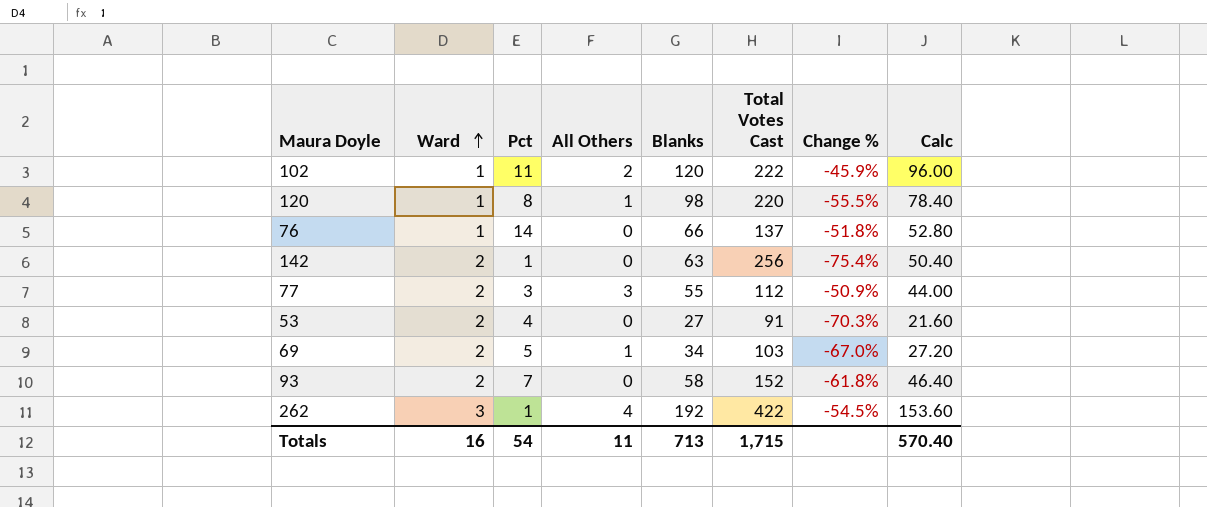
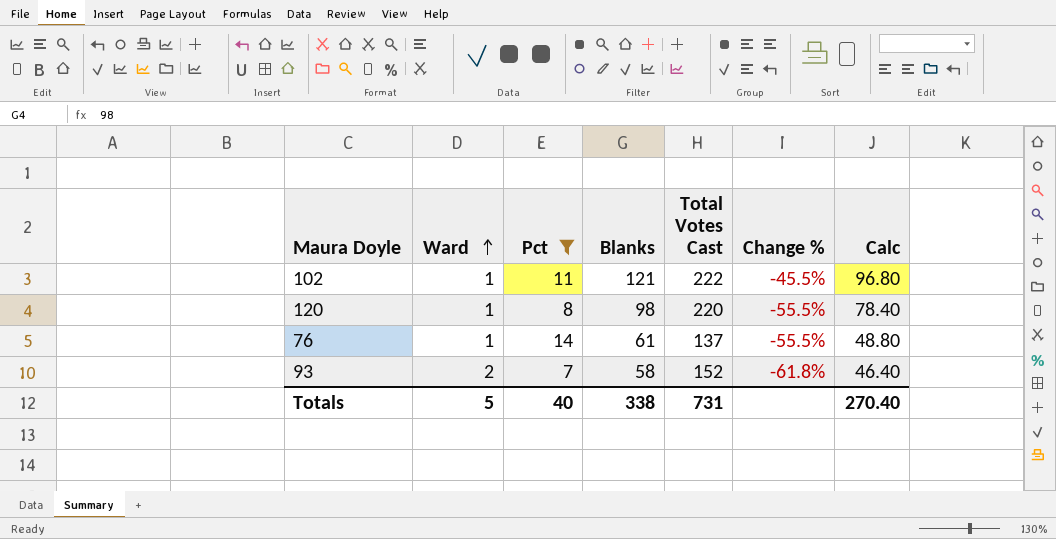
filter: none -> Pct >= 7
column All Others | position: 4 -> none
102 | Blanks: 120 -> 121
102 | Change %: -45.9% -> -45.5%
102 | Calc: 96.00 -> 96.80
76 | Blanks: 66 -> 61
76 | Change %: -51.8% -> -55.5%
76 | Calc: 52.80 -> 48.80
Totals | Ward: 16 -> 5
Totals | Pct: 54 -> 40
Totals | Blanks: 713 -> 338
Totals | Total Votes Cast: 1,715 -> 731
Totals | Calc: 570.40 -> 270.40

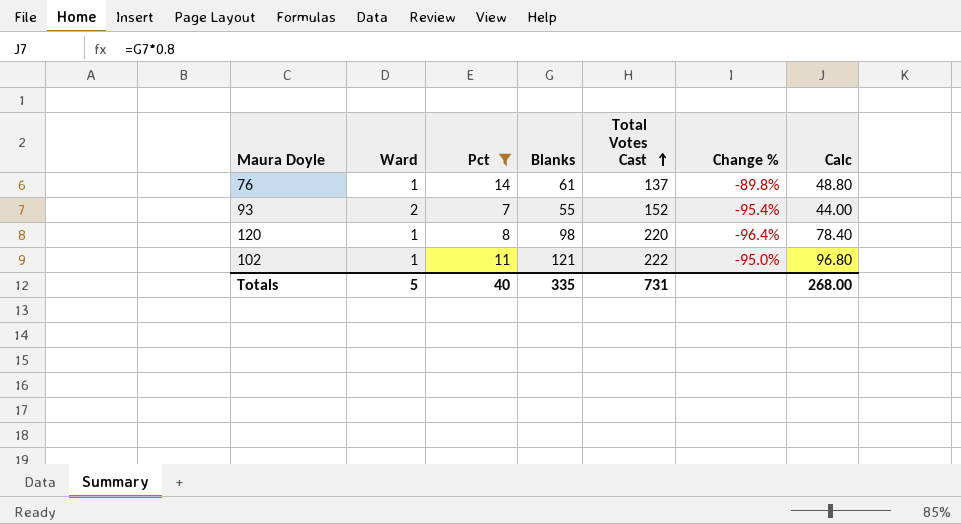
row order: Ward ascending -> Total Votes Cast ascending
column Change % | formula: ([Blanks] - [Total Votes Cast]) / [Total Votes Cast] -> ([Pct] - [Total Votes Cast]) / [Total Votes Cast]
93 | Blanks: 58 -> 55
93 | Calc: 46.40 -> 44.00
Totals | Blanks: 338 -> 335
Totals | Calc: 270.40 -> 268.00

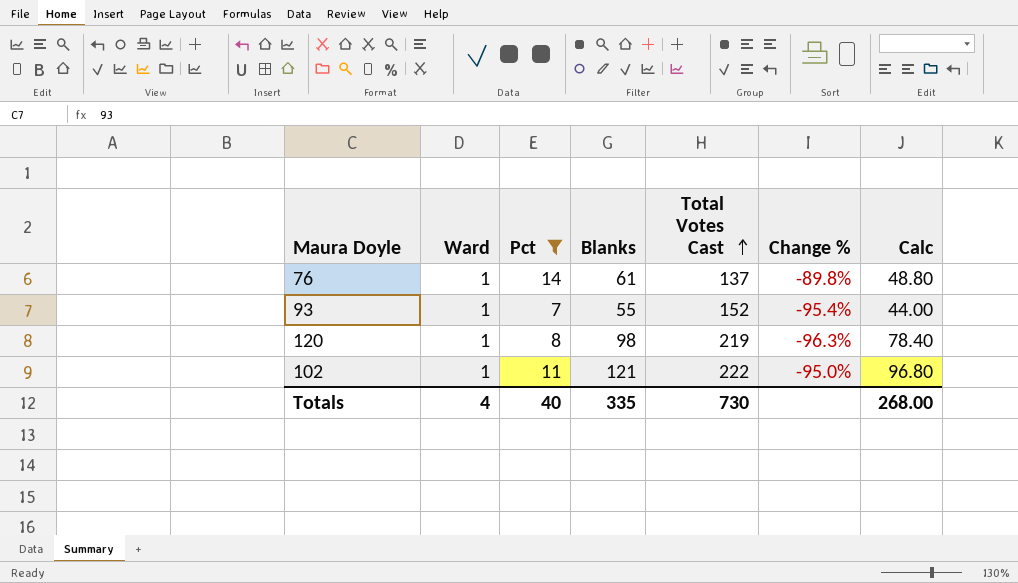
93 | Ward: 2 -> 1
120 | Total Votes Cast: 220 -> 219
120 | Change %: -96.4% -> -96.3%
Totals | Ward: 5 -> 4
Totals | Total Votes Cast: 731 -> 730

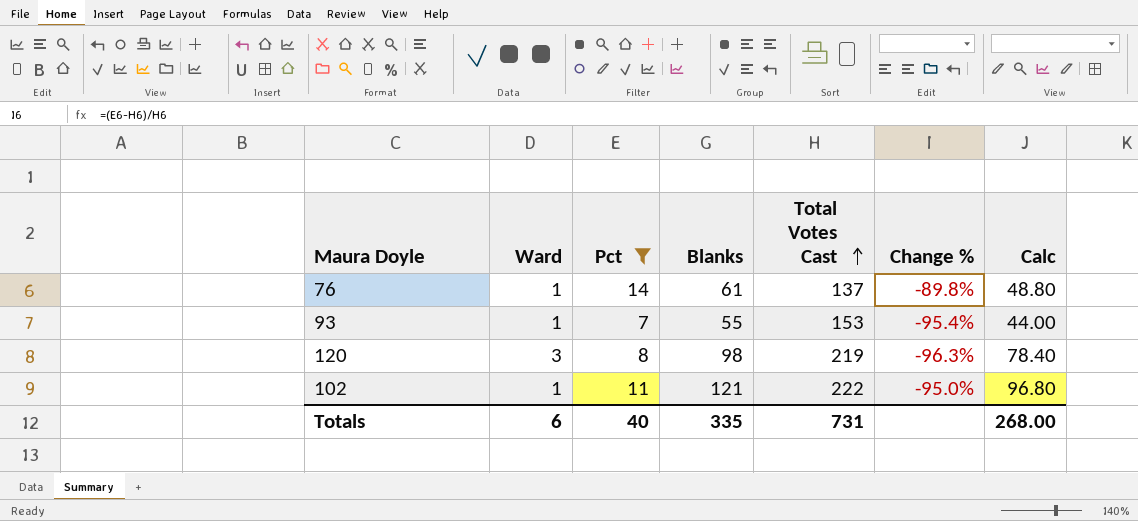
93 | Total Votes Cast: 152 -> 153
120 | Ward: 1 -> 3
Totals | Ward: 4 -> 6
Totals | Total Votes Cast: 730 -> 731

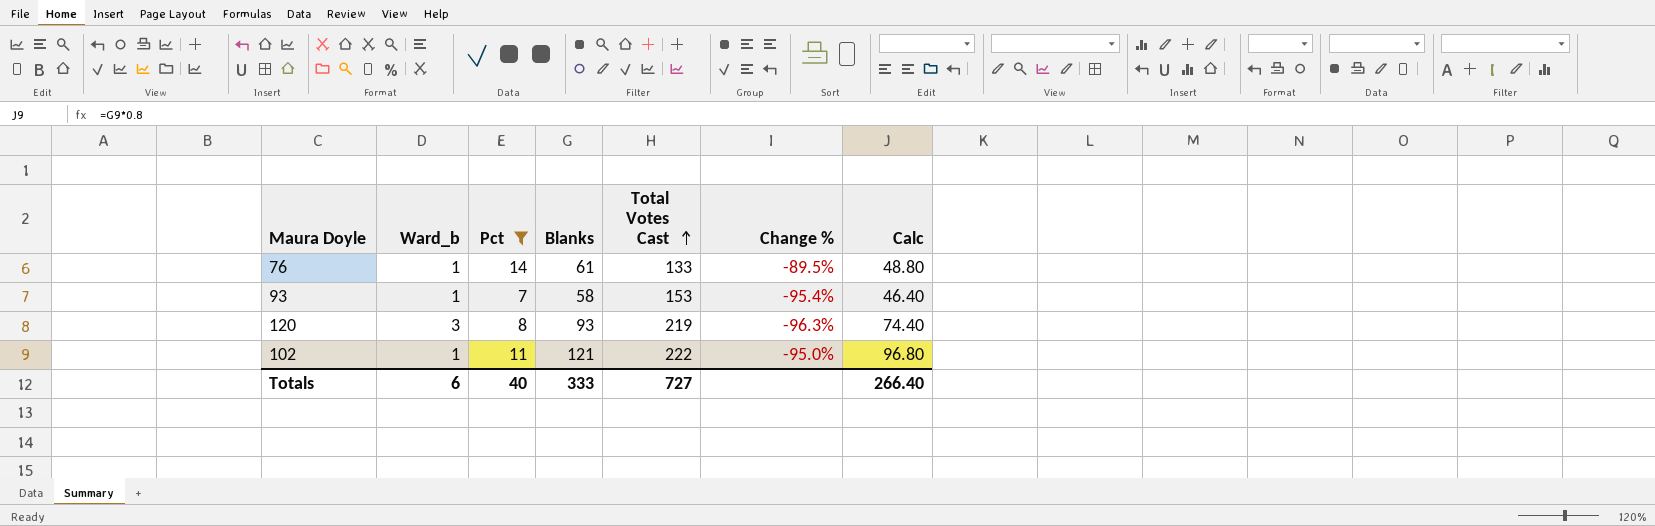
column name: Ward -> Ward_b
76 | Total Votes Cast: 137 -> 133
76 | Change %: -89.8% -> -89.5%
93 | Blanks: 55 -> 58
93 | Calc: 44.00 -> 46.40
120 | Blanks: 98 -> 93
120 | Calc: 78.40 -> 74.40
Totals | Blanks: 335 -> 333
Totals | Total Votes Cast: 731 -> 727
Totals | Calc: 268.00 -> 266.40

